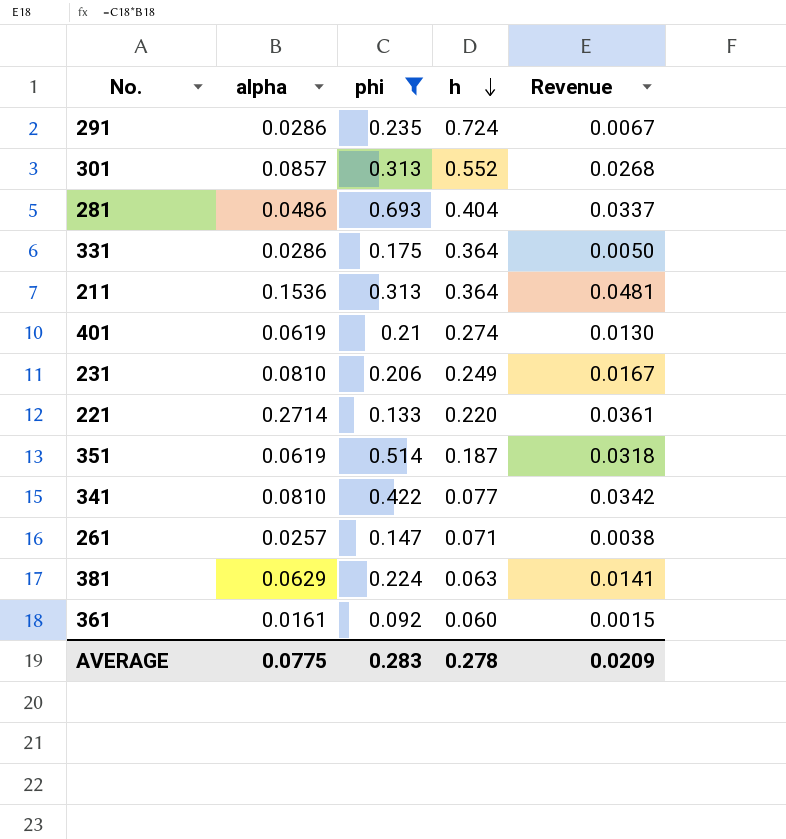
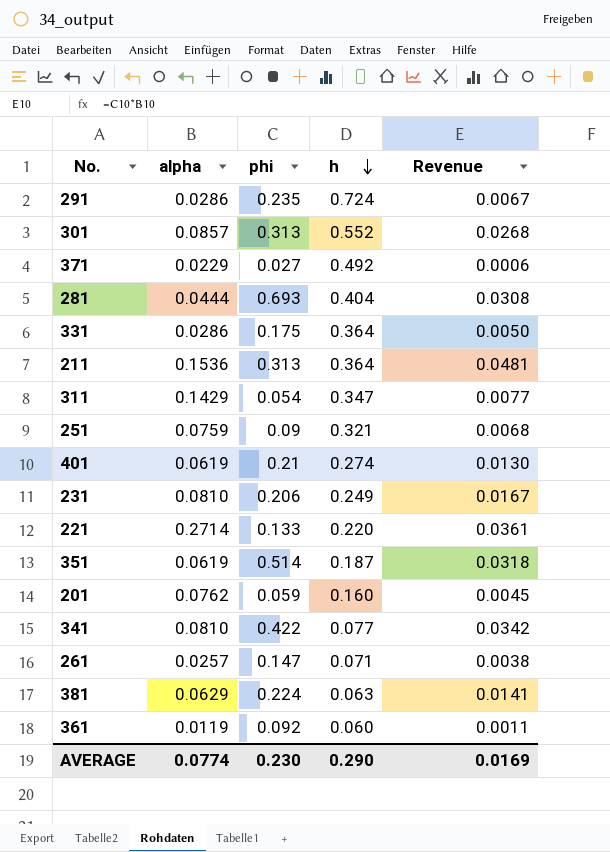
filter: phi >= 0.092 -> none
281 | alpha: 0.0486 -> 0.0444
281 | Revenue: 0.0337 -> 0.0308
361 | alpha: 0.0161 -> 0.0119
361 | Revenue: 0.0015 -> 0.0011
AVERAGE | alpha: 0.0775 -> 0.0774
AVERAGE | phi: 0.283 -> 0.230
AVERAGE | h: 0.278 -> 0.290
AVERAGE | Revenue: 0.0209 -> 0.0169

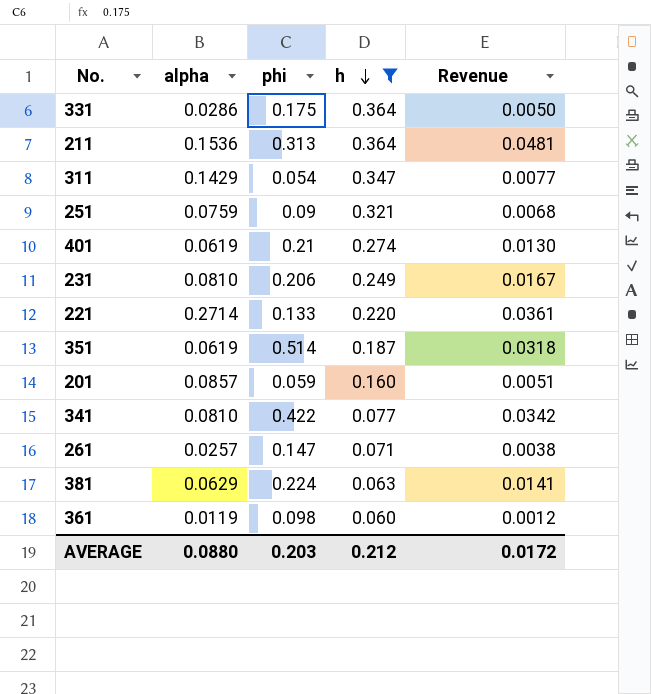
filter: none -> h <= 0.364
201 | alpha: 0.0762 -> 0.0857
201 | Revenue: 0.0045 -> 0.0051
361 | phi: 0.092 -> 0.098
361 | Revenue: 0.0011 -> 0.0012
AVERAGE | alpha: 0.0774 -> 0.0880
AVERAGE | phi: 0.230 -> 0.203
AVERAGE | h: 0.290 -> 0.212
AVERAGE | Revenue: 0.0169 -> 0.0172

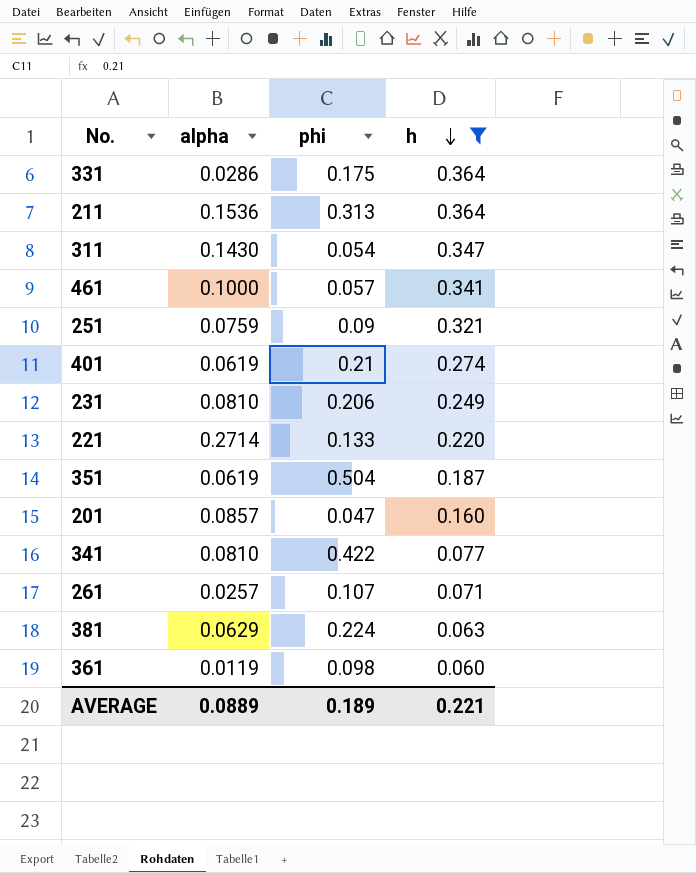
column Revenue | formula: [alpha] * [phi] -> none
311 | alpha: 0.1429 -> 0.1430
row 461: none -> 0.1000 | 0.057 | 0.341
351 | phi: 0.514 -> 0.504
201 | phi: 0.059 -> 0.047
261 | phi: 0.147 -> 0.107
AVERAGE | alpha: 0.0880 -> 0.0889
AVERAGE | phi: 0.203 -> 0.189
AVERAGE | h: 0.212 -> 0.221

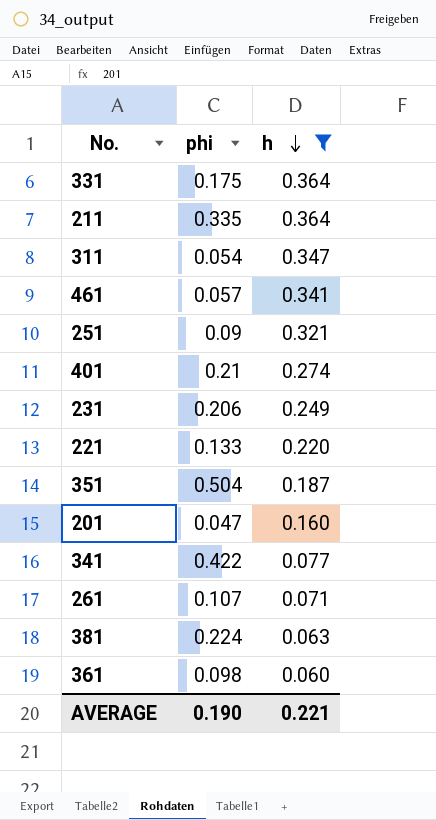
column alpha | position: 2 -> none
211 | phi: 0.313 -> 0.335
AVERAGE | phi: 0.189 -> 0.190

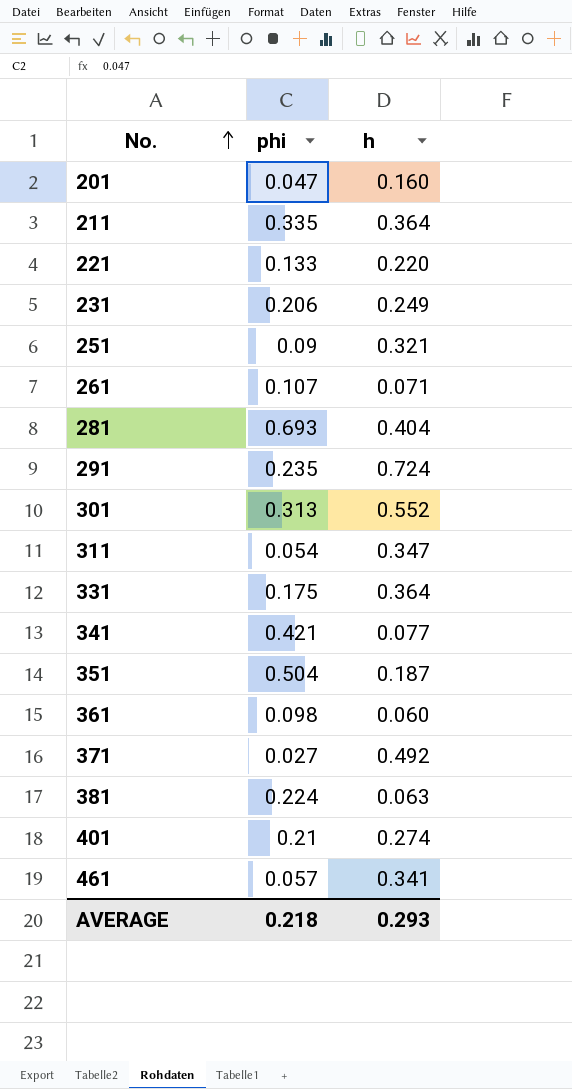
filter: h <= 0.364 -> none
row order: h descending -> No. ascending
341 | phi: 0.422 -> 0.421
AVERAGE | phi: 0.190 -> 0.218
AVERAGE | h: 0.221 -> 0.293

